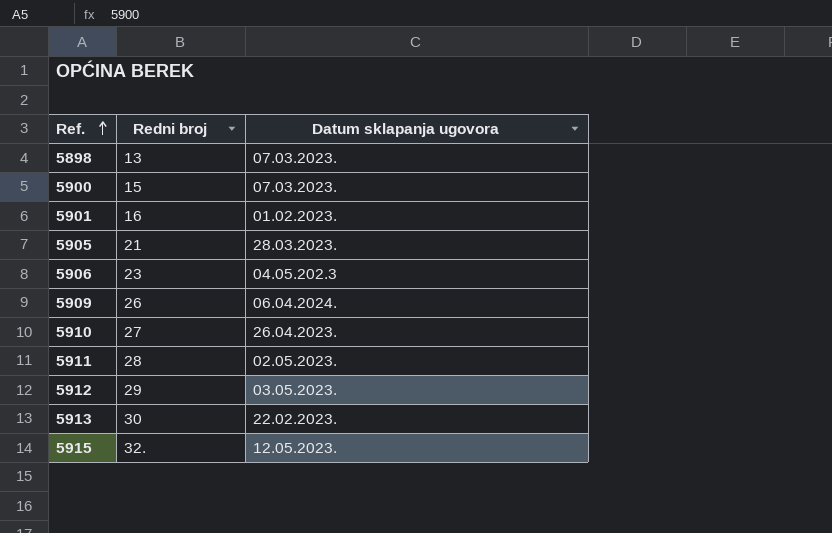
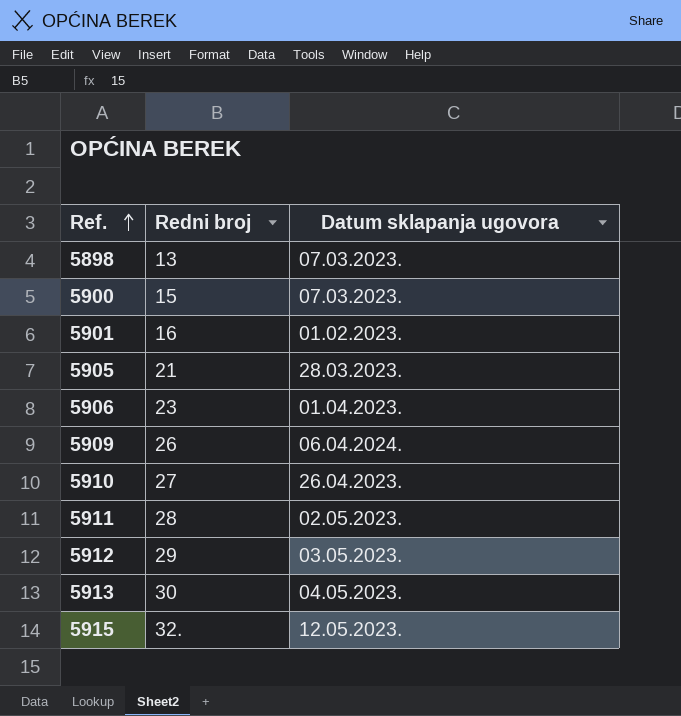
5906 | Datum sklapanja ugovora: 04.05.202.3 -> 01.04.2023.
5913 | Datum sklapanja ugovora: 22.02.2023. -> 04.05.2023.

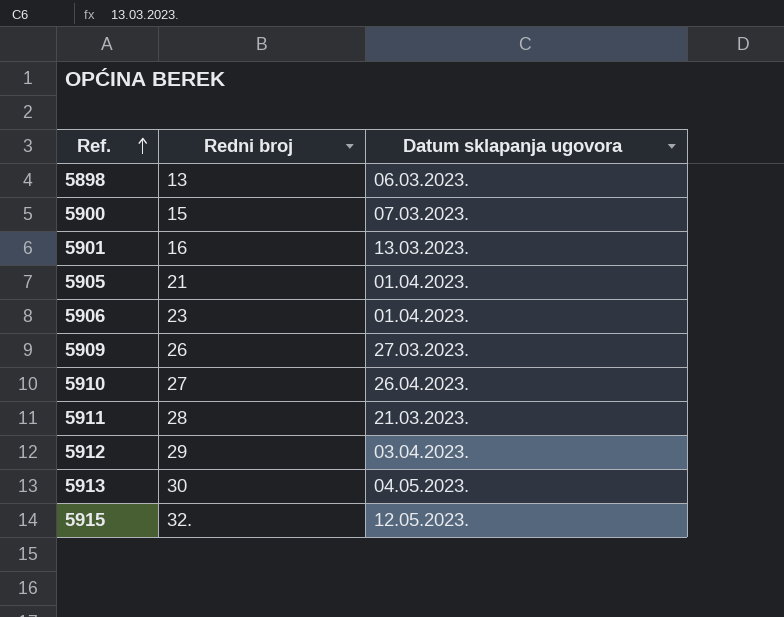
5898 | Datum sklapanja ugovora: 07.03.2023. -> 06.03.2023.
5901 | Datum sklapanja ugovora: 01.02.2023. -> 13.03.2023.
5905 | Datum sklapanja ugovora: 28.03.2023. -> 01.04.2023.
5909 | Datum sklapanja ugovora: 06.04.2024. -> 27.03.2023.
5911 | Datum sklapanja ugovora: 02.05.2023. -> 21.03.2023.
5912 | Datum sklapanja ugovora: 03.05.2023. -> 03.04.2023.

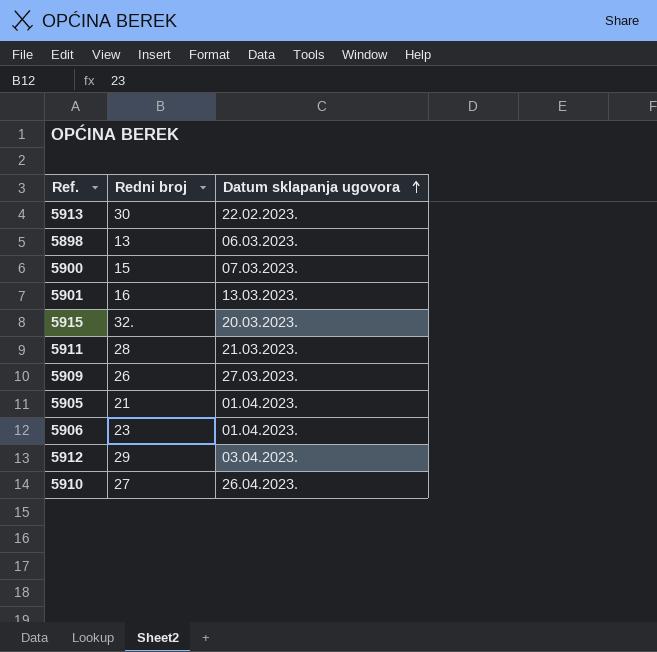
row order: Ref. ascending -> Datum sklapanja ugovora ascending
5913 | Datum sklapanja ugovora: 04.05.2023. -> 22.02.2023.
5915 | Datum sklapanja ugovora: 12.05.2023. -> 20.03.2023.

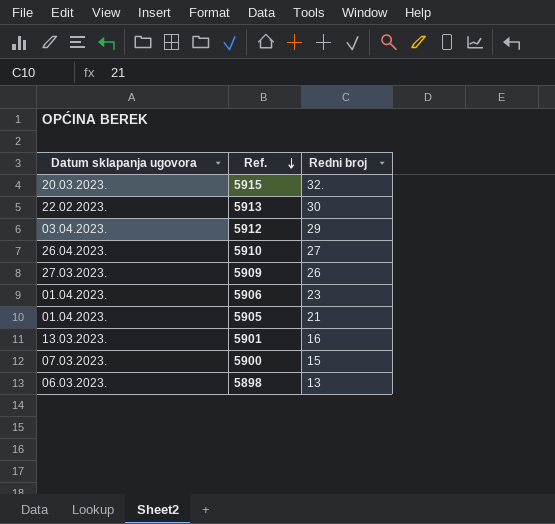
row order: Datum sklapanja ugovora ascending -> Ref. descending
column Datum sklapanja ugovora | position: 3 -> 1
row 5911: 28 | 21.03.2023. -> none

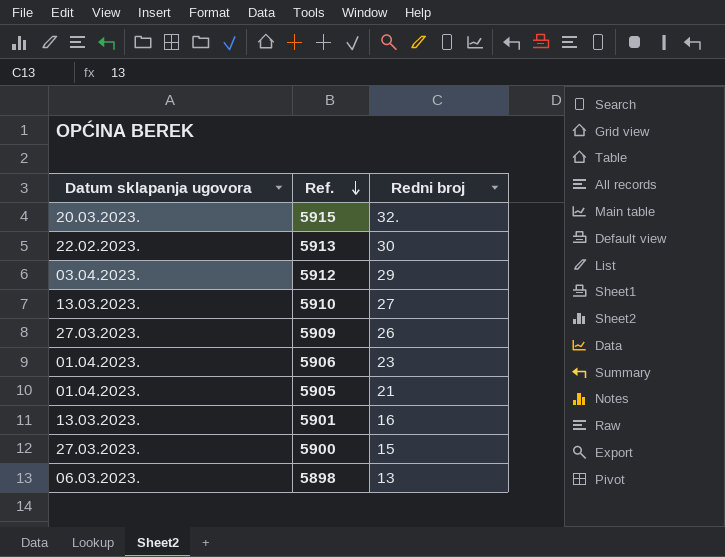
5910 | Datum sklapanja ugovora: 26.04.2023. -> 13.03.2023.
5900 | Datum sklapanja ugovora: 07.03.2023. -> 27.03.2023.

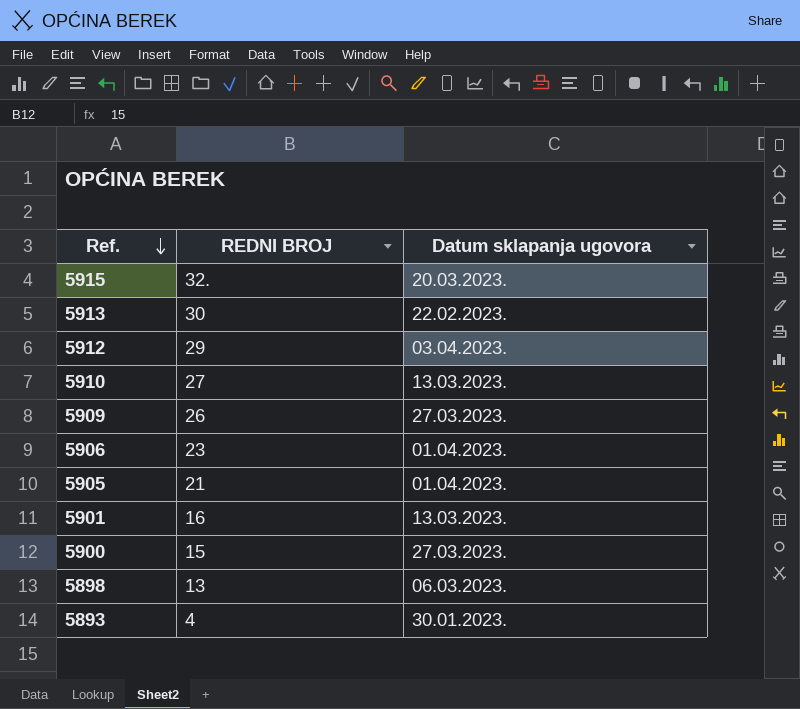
column name: Redni broj -> REDNI BROJ
column Datum sklapanja ugovora | position: 1 -> 3
row 5893: none -> 4 | 30.01.2023.

